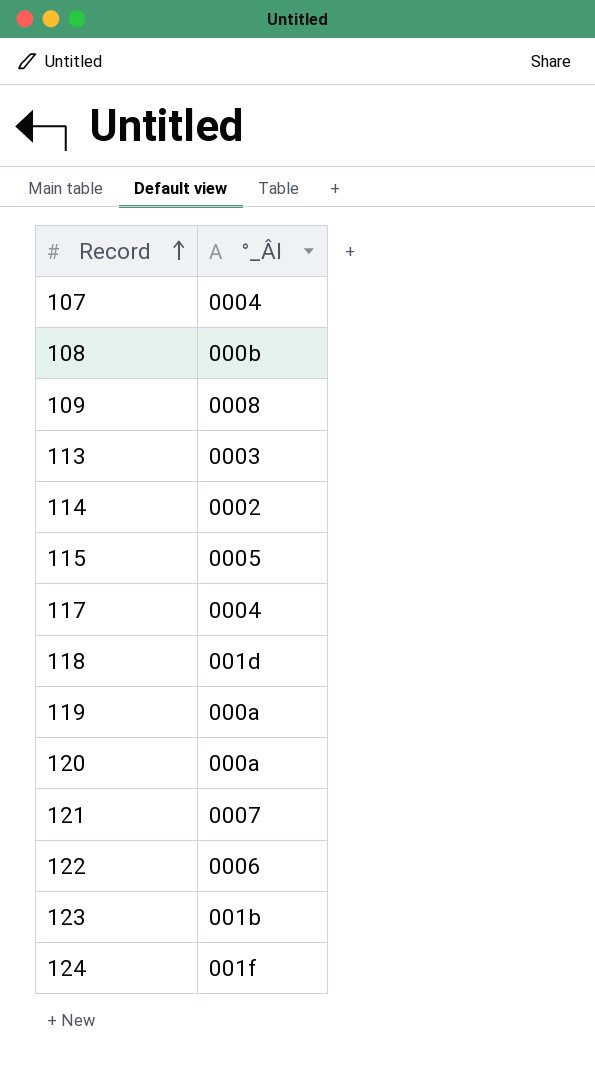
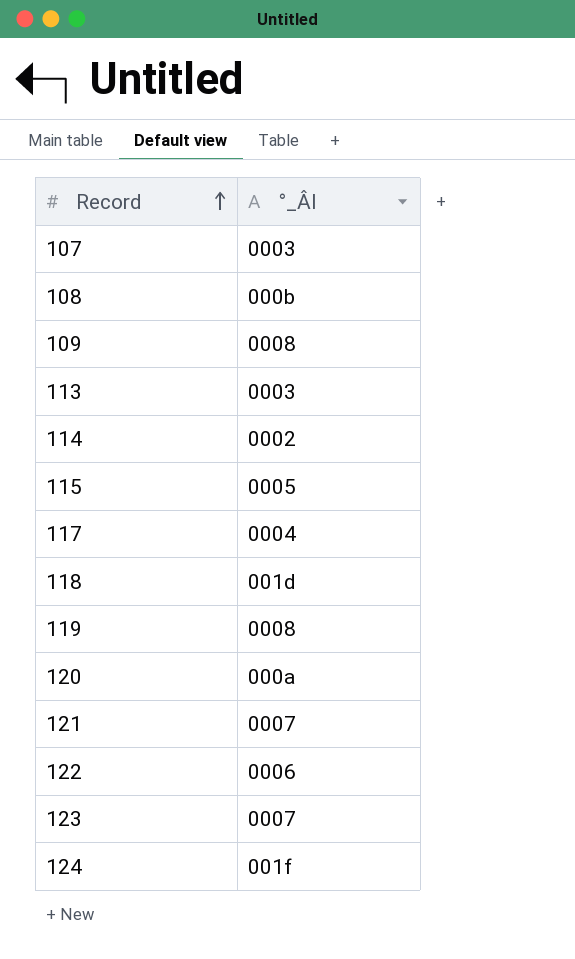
107 | °_ÂI: 0004 -> 0003
119 | °_ÂI: 000a -> 0008
123 | °_ÂI: 001b -> 0007

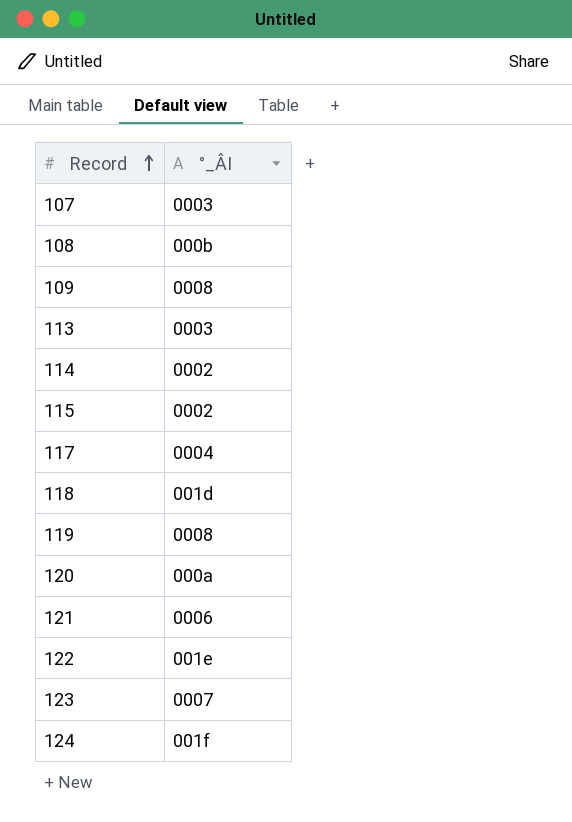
115 | °_ÂI: 0005 -> 0002
121 | °_ÂI: 0007 -> 0006
122 | °_ÂI: 0006 -> 001e

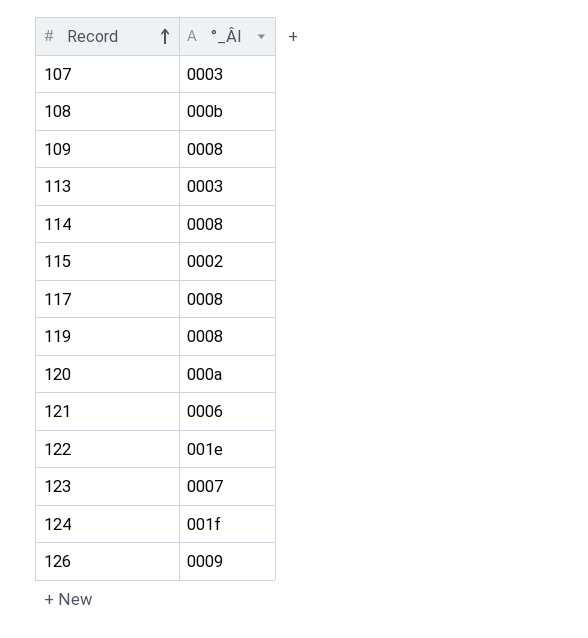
row 118: 001d -> none
114 | °_ÂI: 0002 -> 0008
117 | °_ÂI: 0004 -> 0008
row 126: none -> 0009

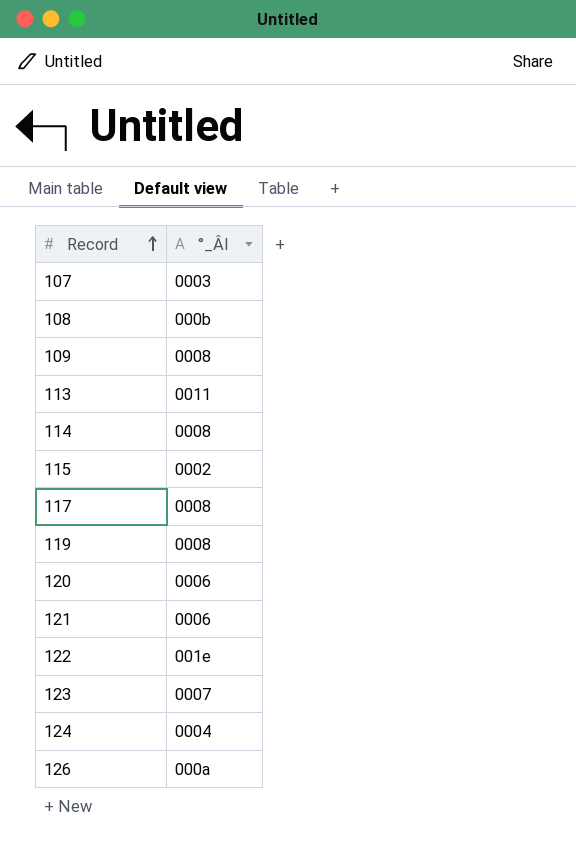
113 | °_ÂI: 0003 -> 0011
120 | °_ÂI: 000a -> 0006
124 | °_ÂI: 001f -> 0004
126 | °_ÂI: 0009 -> 000a

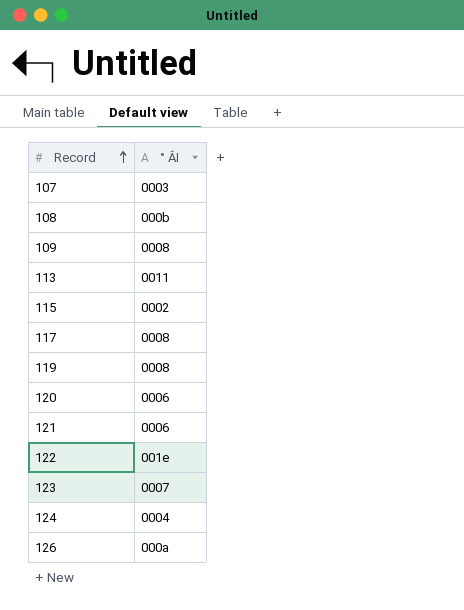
column name: °_ÂI -> ° ÂI
row 114: 0008 -> none

